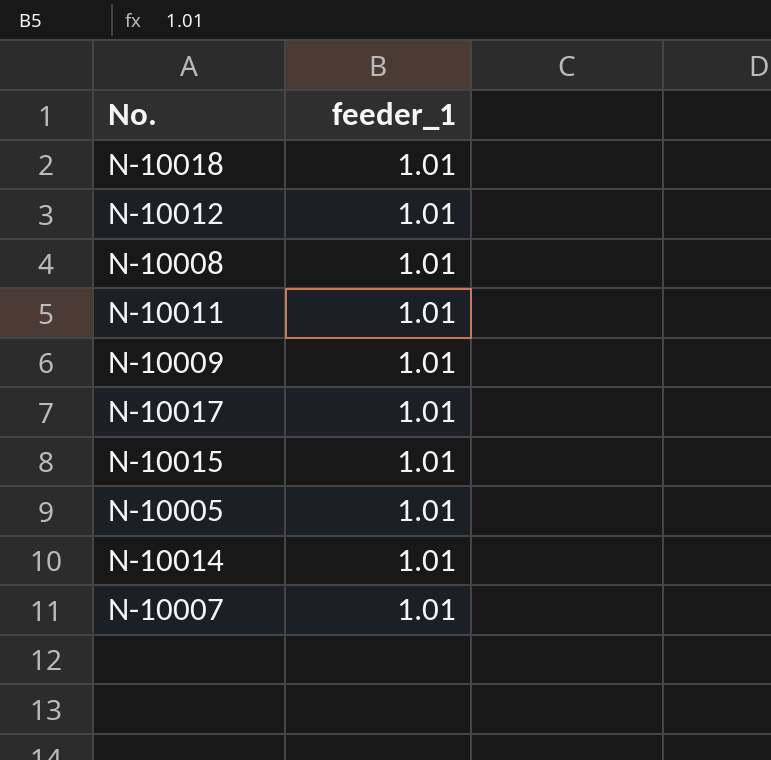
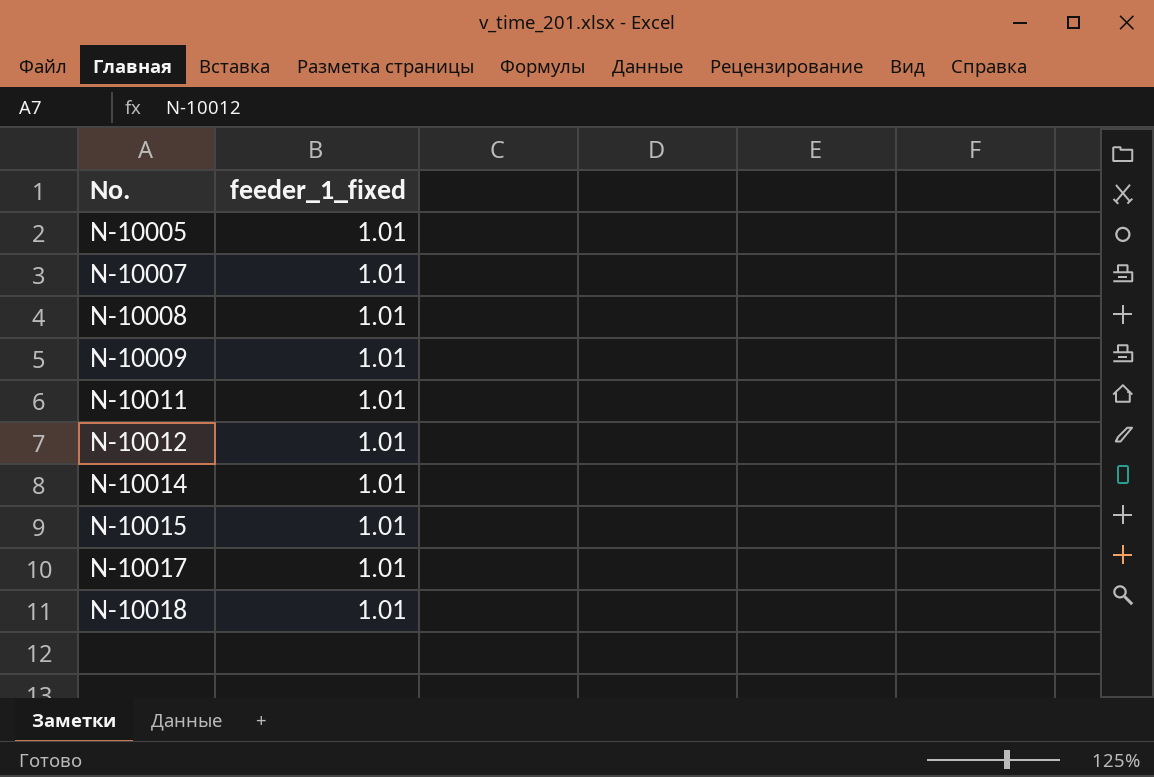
row order: none -> No. ascending
column name: feeder_1 -> feeder_1_fixed

